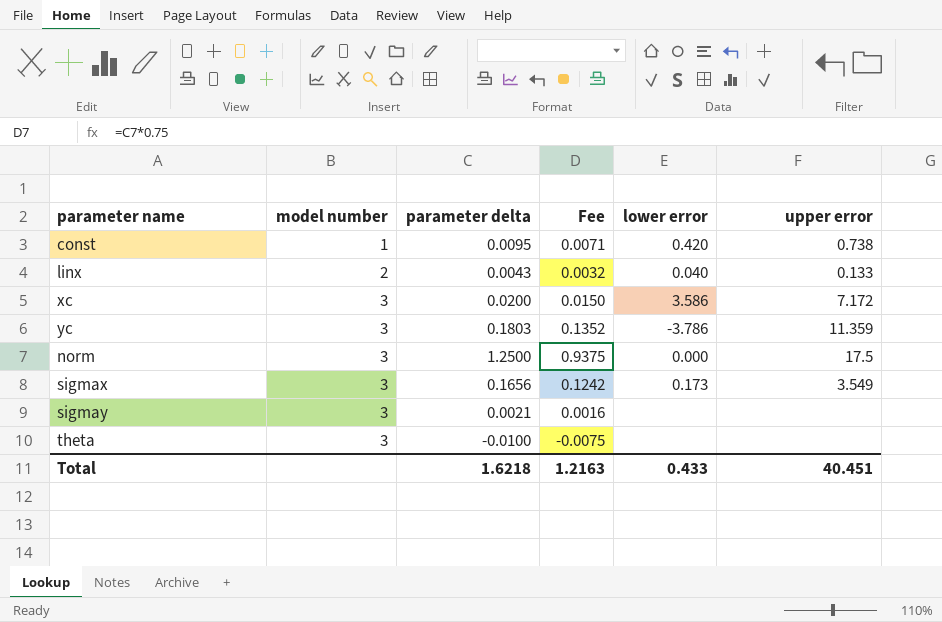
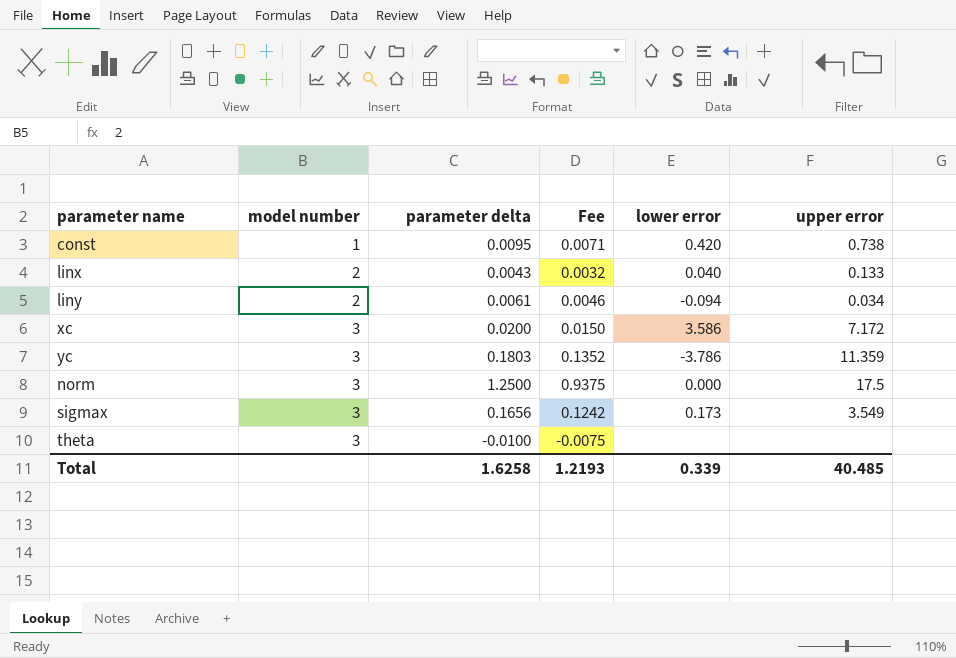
row sigmay: 3 | 0.0021 | 0.0016 | none | none -> none
row liny: none -> 2 | 0.0061 | 0.0046 | -0.094 | 0.034
Total | parameter delta: 1.6218 -> 1.6258
Total | Fee: 1.2163 -> 1.2193
Total | lower error: 0.433 -> 0.339
Total | upper error: 40.451 -> 40.485

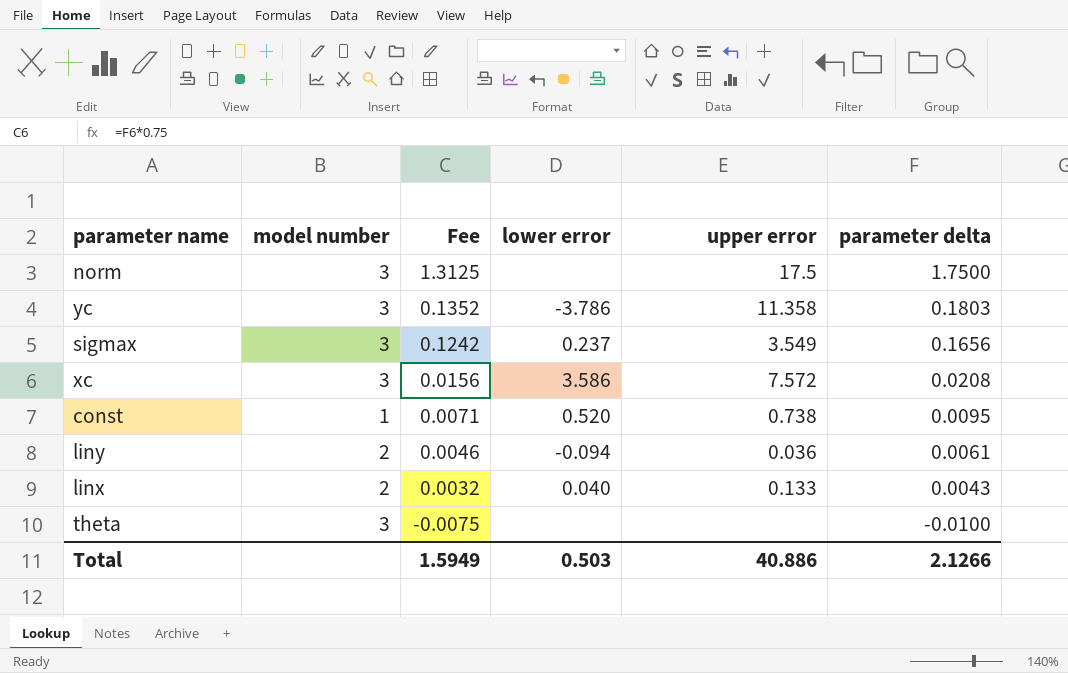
row order: model number ascending -> Fee descending
column parameter delta | position: 3 -> 6
norm | Fee: 0.9375 -> 1.3125
norm | lower error: 0.000 -> none
norm | parameter delta: 1.2500 -> 1.7500
yc | upper error: 11.359 -> 11.358
sigmax | lower error: 0.173 -> 0.237
xc | Fee: 0.0150 -> 0.0156
xc | upper error: 7.172 -> 7.572
xc | parameter delta: 0.0200 -> 0.0208
const | lower error: 0.420 -> 0.520
liny | upper error: 0.034 -> 0.036
Total | Fee: 1.2193 -> 1.5949
Total | lower error: 0.339 -> 0.503
Total | upper error: 40.485 -> 40.886
Total | parameter delta: 1.6258 -> 2.1266

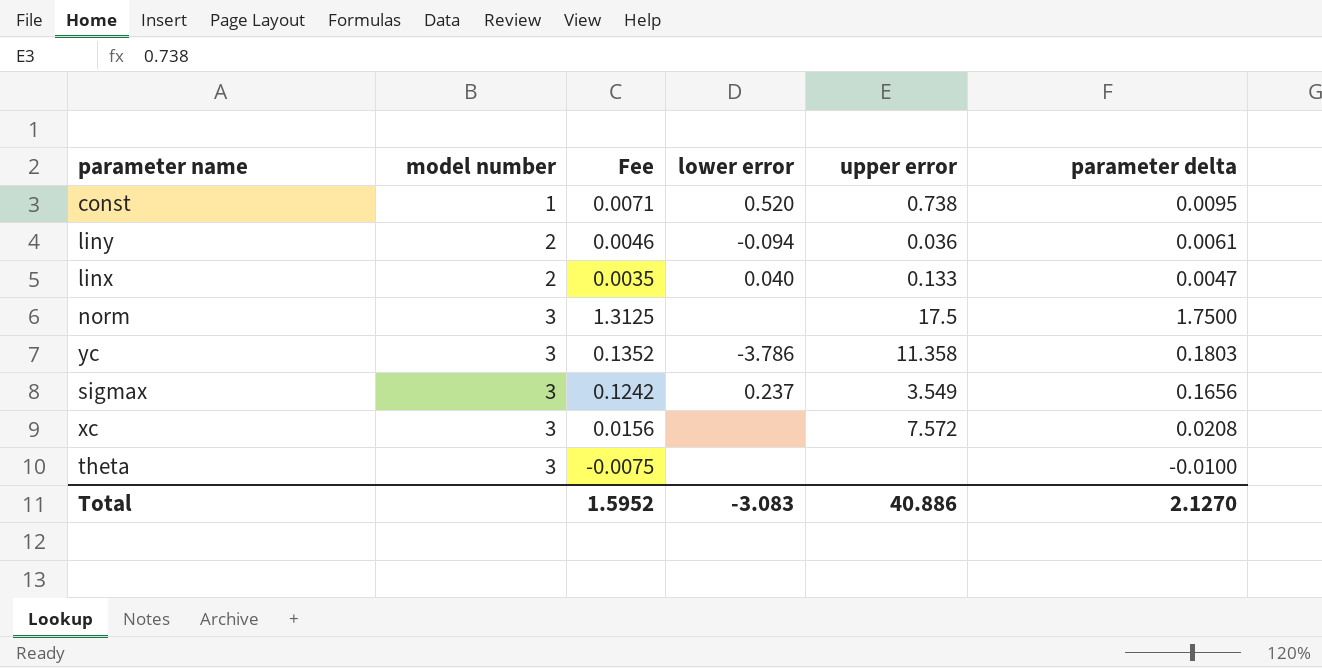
row order: Fee descending -> model number ascending
linx | Fee: 0.0032 -> 0.0035
linx | parameter delta: 0.0043 -> 0.0047
xc | lower error: 3.586 -> none
Total | Fee: 1.5949 -> 1.5952
Total | lower error: 0.503 -> -3.083
Total | parameter delta: 2.1266 -> 2.1270

